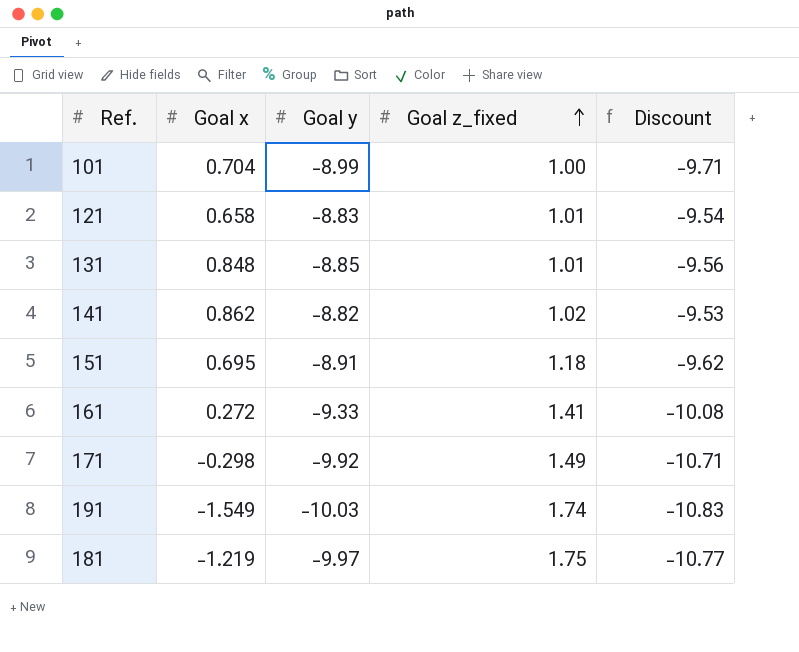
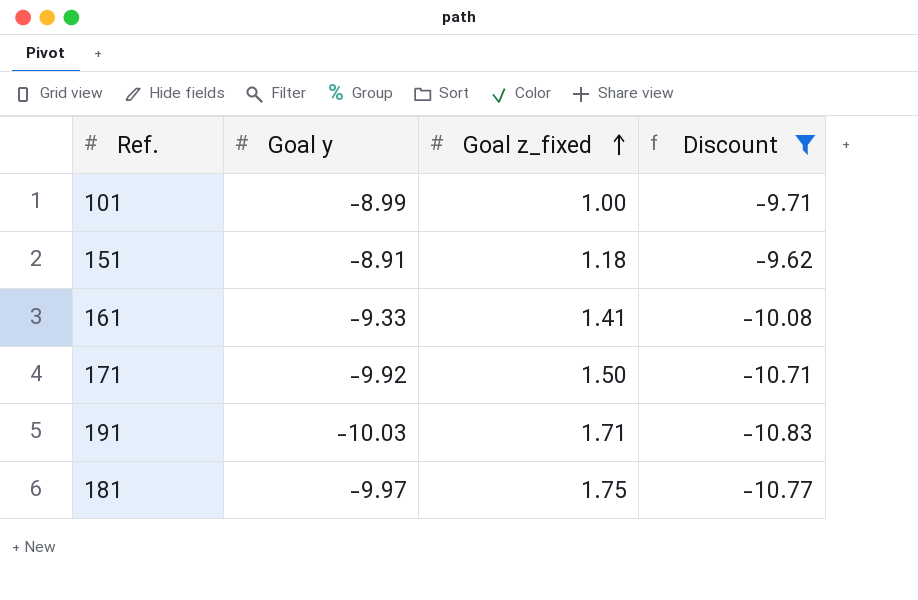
filter: none -> Discount <= -9.62
column Goal x | position: 2 -> none
171 | Goal z_fixed: 1.49 -> 1.50
191 | Goal z_fixed: 1.74 -> 1.71

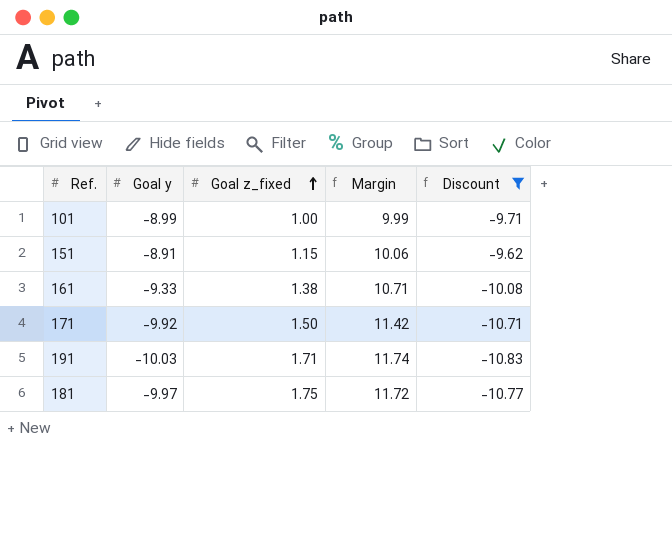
column Margin | formula: none -> [Goal z_fixed] - [Goal y]
151 | Goal z_fixed: 1.18 -> 1.15
161 | Goal z_fixed: 1.41 -> 1.38

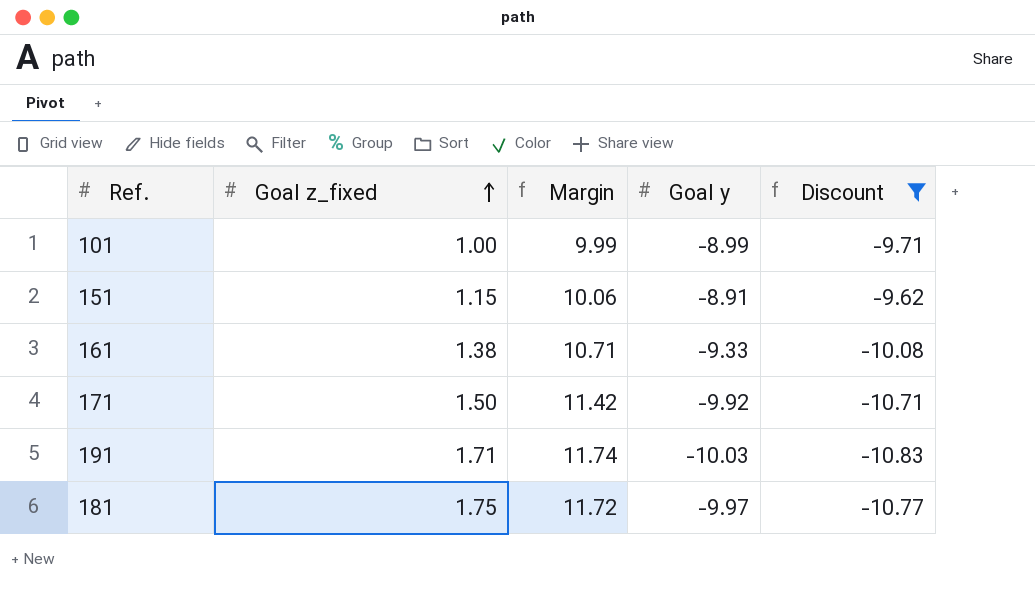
column Goal y | position: 2 -> 4

